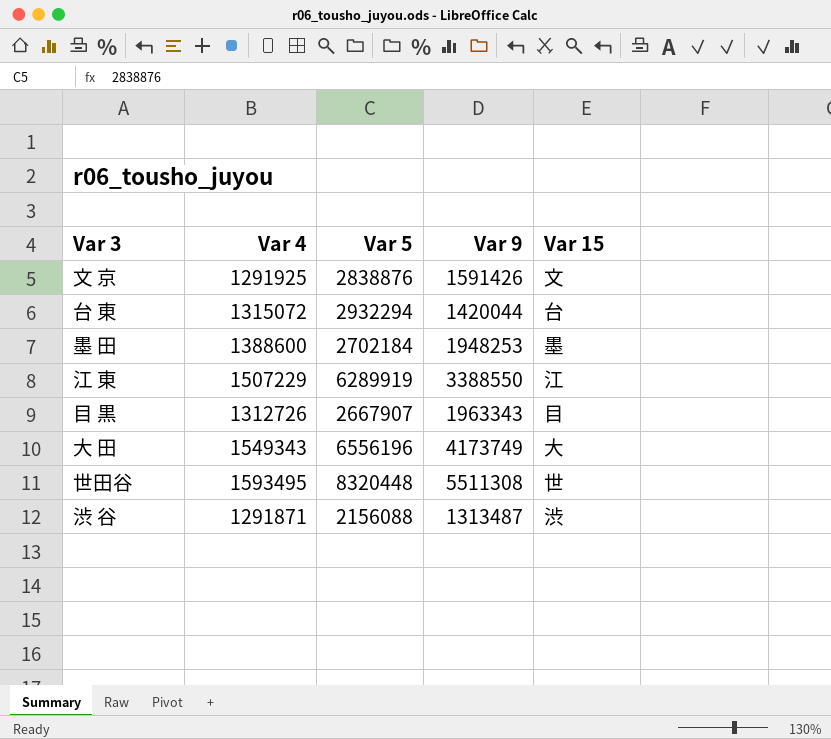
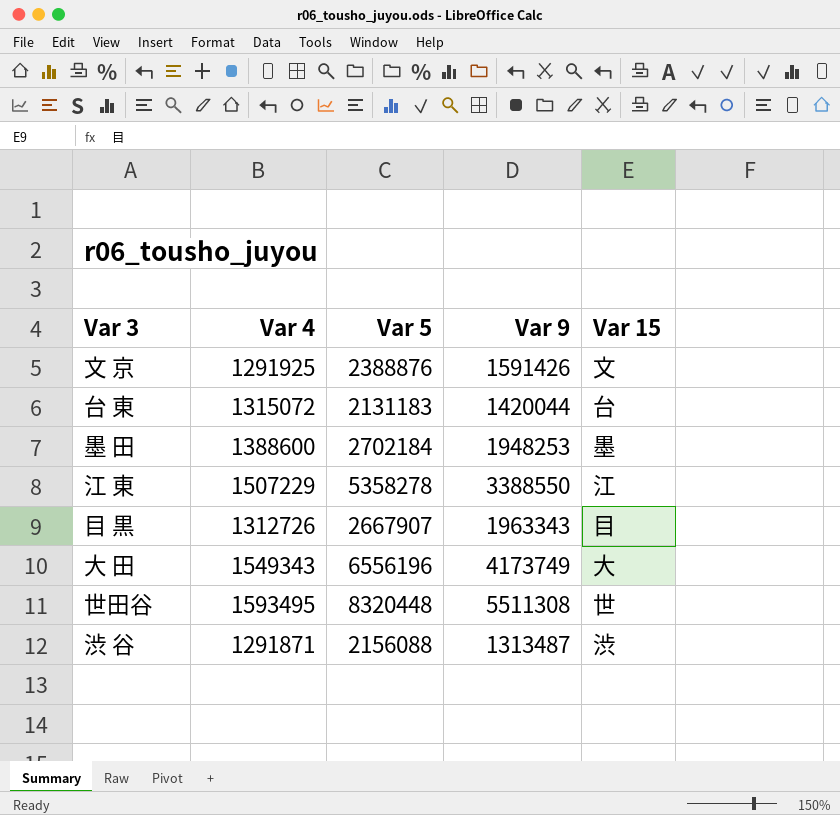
文 京 | Var 5: 2838876 -> 2388876
台 東 | Var 5: 2932294 -> 2131183
江 東 | Var 5: 6289919 -> 5358278

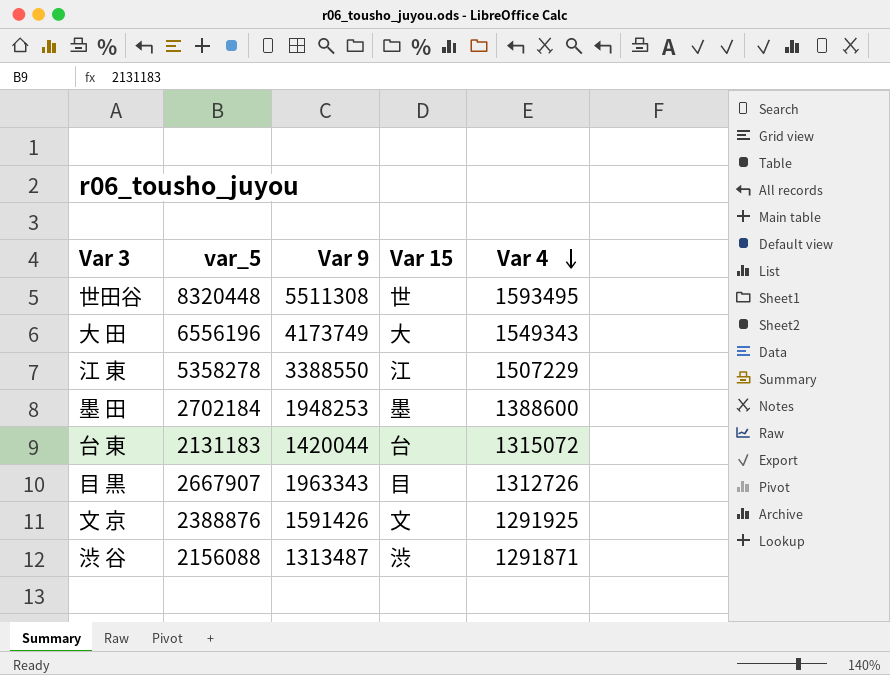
row order: none -> Var 4 descending
column name: Var 5 -> var_5
column Var 4 | position: 2 -> 5

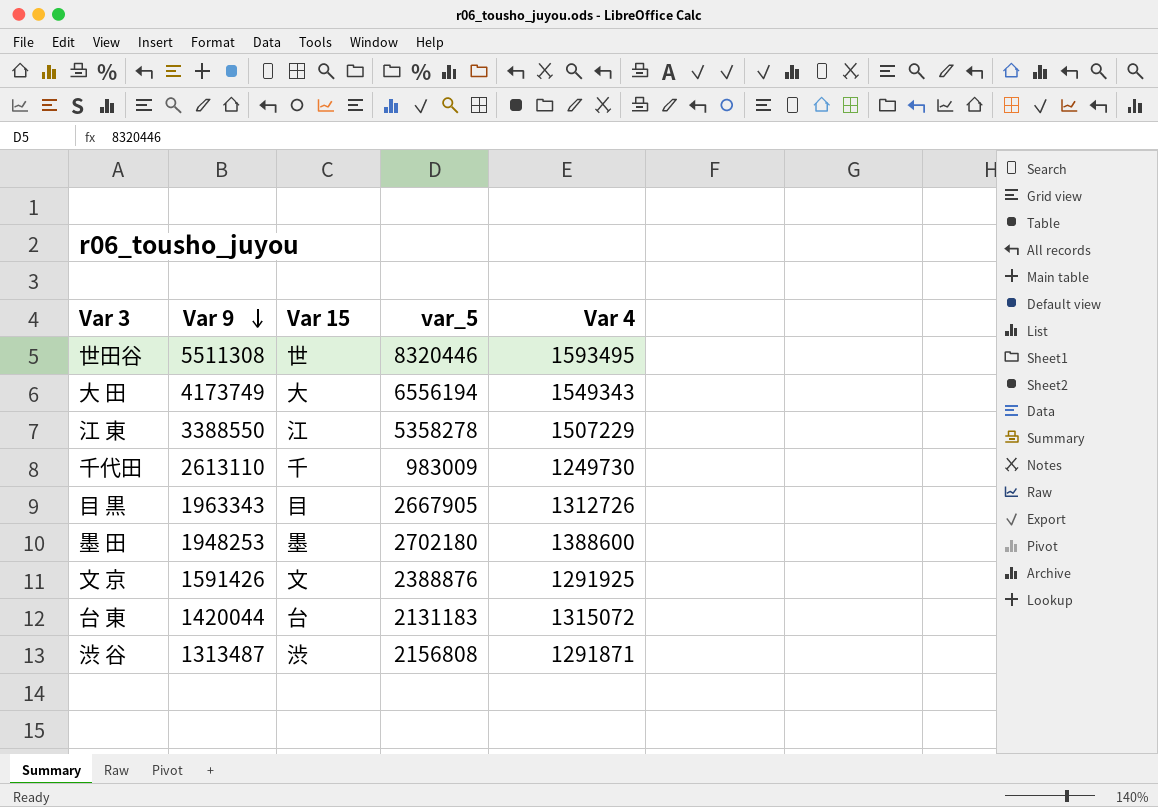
row order: Var 4 descending -> Var 9 descending
column var_5 | position: 2 -> 4
世田谷 | var_5: 8320448 -> 8320446
大 田 | var_5: 6556196 -> 6556194
row 千代田: none -> 2613110 | 千 | 983009 | 1249730
目 黒 | var_5: 2667907 -> 2667905
墨 田 | var_5: 2702184 -> 2702180
渋 谷 | var_5: 2156088 -> 2156808

